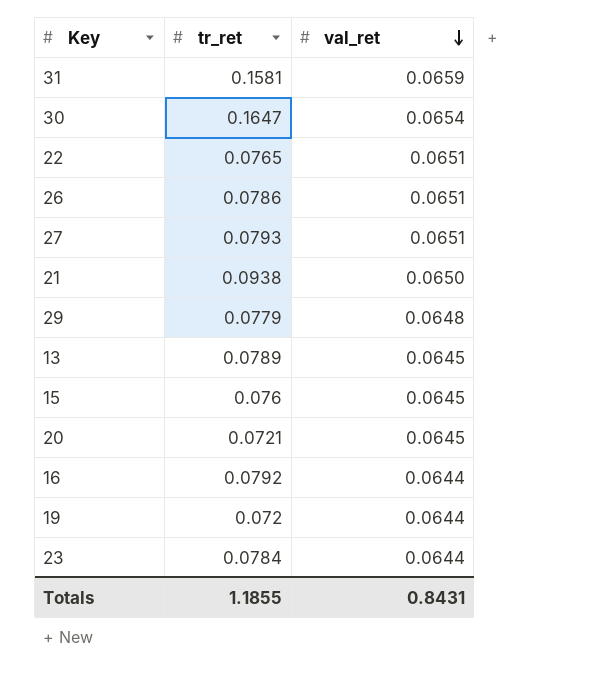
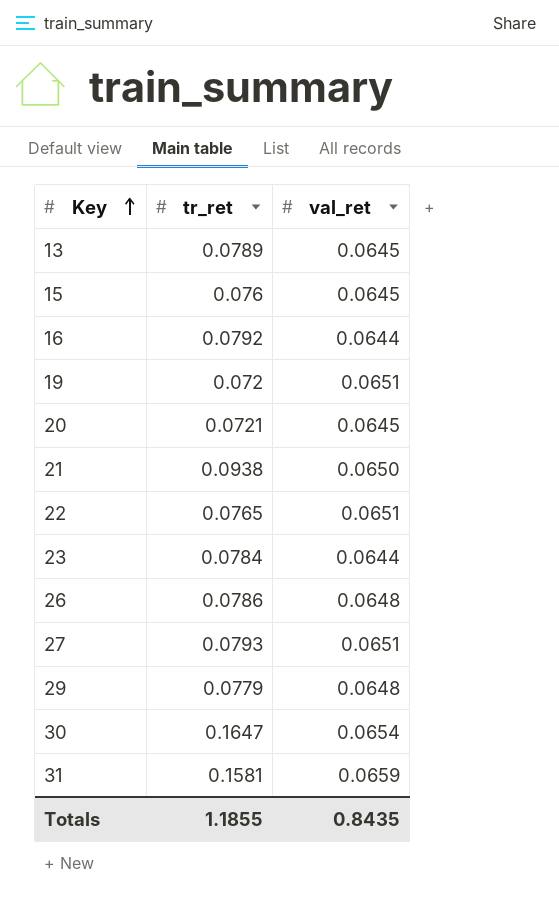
row order: val_ret descending -> Key ascending
19 | val_ret: 0.0644 -> 0.0651
26 | val_ret: 0.0651 -> 0.0648
Totals | val_ret: 0.8431 -> 0.8435

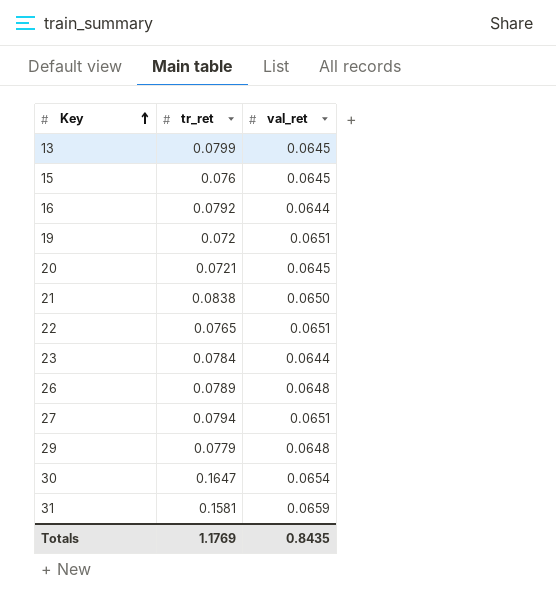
13 | tr_ret: 0.0789 -> 0.0799
21 | tr_ret: 0.0938 -> 0.0838
26 | tr_ret: 0.0786 -> 0.0789
27 | tr_ret: 0.0793 -> 0.0794
Totals | tr_ret: 1.1855 -> 1.1769

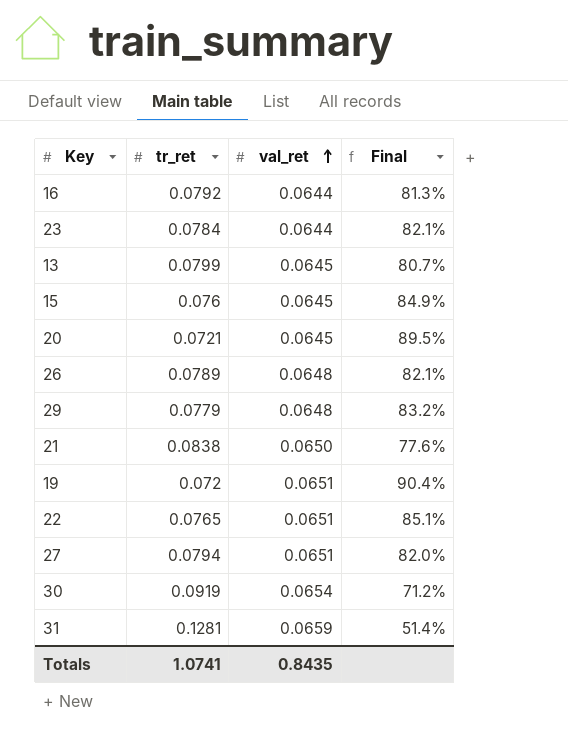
row order: Key ascending -> val_ret ascending
column Final | formula: none -> [val_ret] / [tr_ret]
30 | tr_ret: 0.1647 -> 0.0919
31 | tr_ret: 0.1581 -> 0.1281
Totals | tr_ret: 1.1769 -> 1.0741

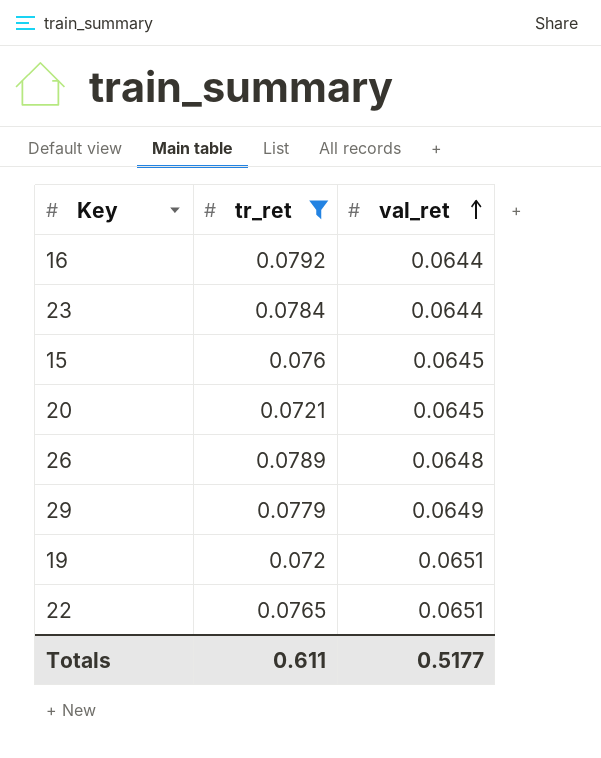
filter: none -> tr_ret <= 0.0792
column Final | formula: [val_ret] / [tr_ret] -> none
29 | val_ret: 0.0648 -> 0.0649
Totals | tr_ret: 1.0741 -> 0.611
Totals | val_ret: 0.8435 -> 0.5177

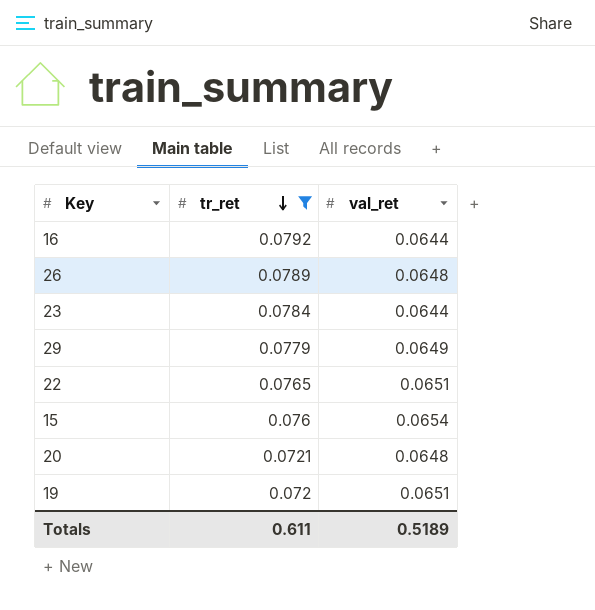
row order: val_ret ascending -> tr_ret descending
15 | val_ret: 0.0645 -> 0.0654
20 | val_ret: 0.0645 -> 0.0648
Totals | val_ret: 0.5177 -> 0.5189

